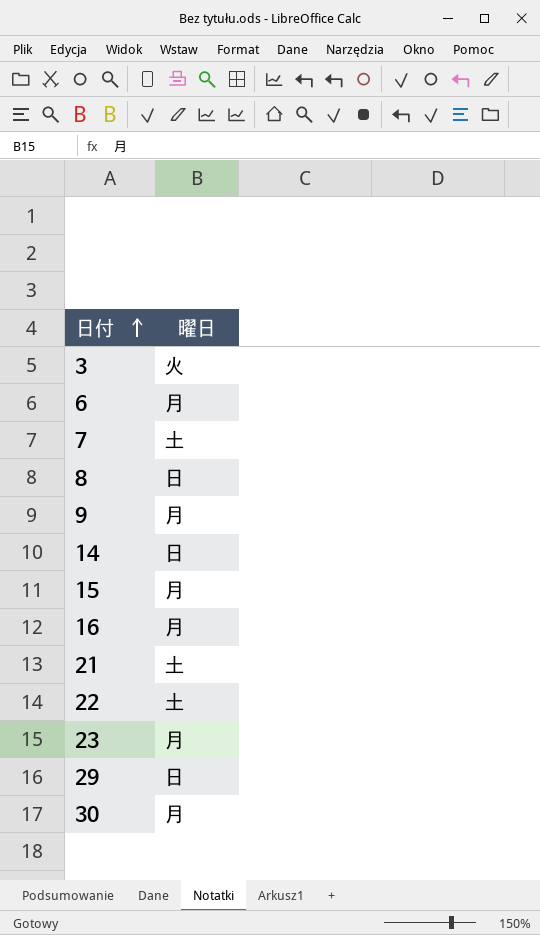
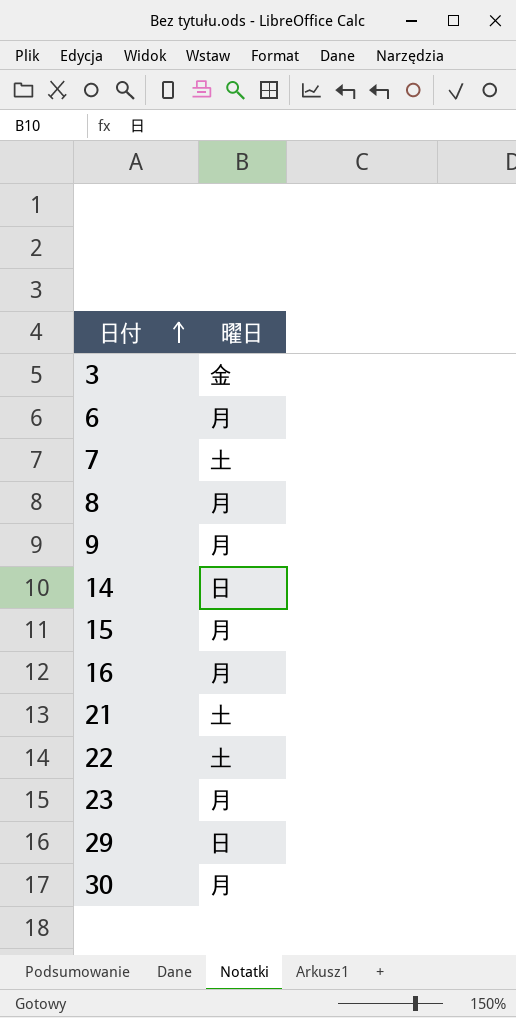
3 | 曜日: 火 -> 金
8 | 曜日: 日 -> 月

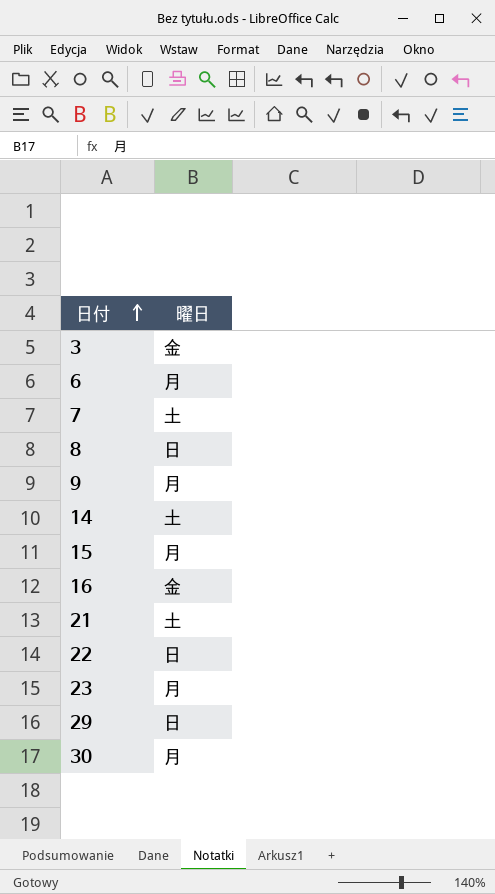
8 | 曜日: 月 -> 日
14 | 曜日: 日 -> 土
16 | 曜日: 月 -> 金
22 | 曜日: 土 -> 日

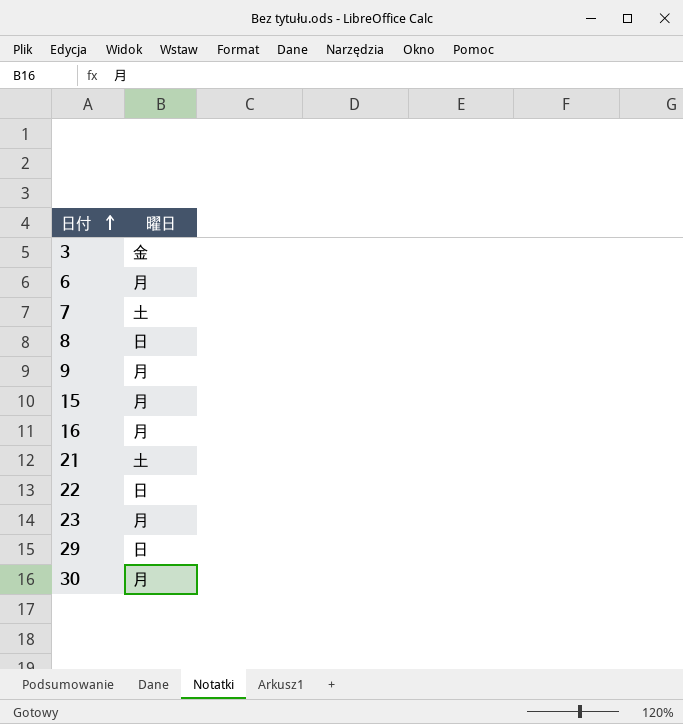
row 14: 土 -> none
16 | 曜日: 金 -> 月

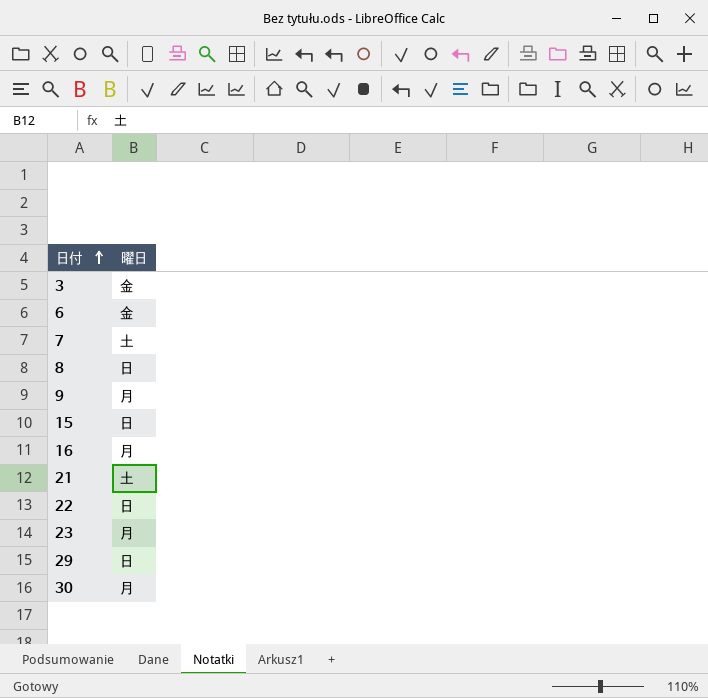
6 | 曜日: 月 -> 金
15 | 曜日: 月 -> 日

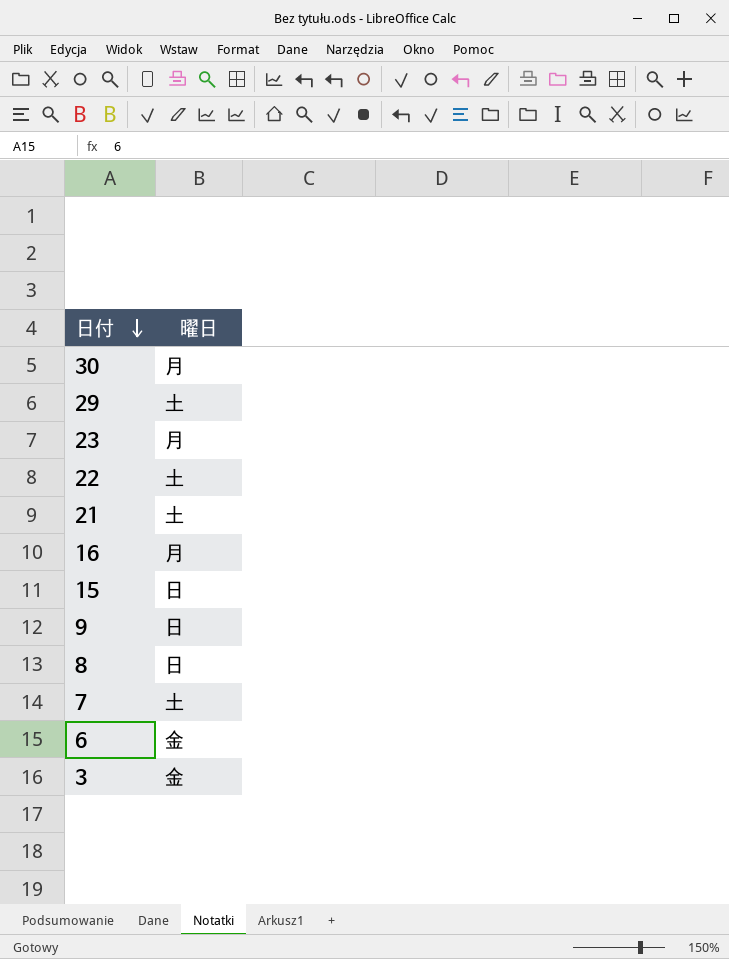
row order: 日付 ascending -> 日付 descending
29 | 曜日: 日 -> 土
22 | 曜日: 日 -> 土
9 | 曜日: 月 -> 日

